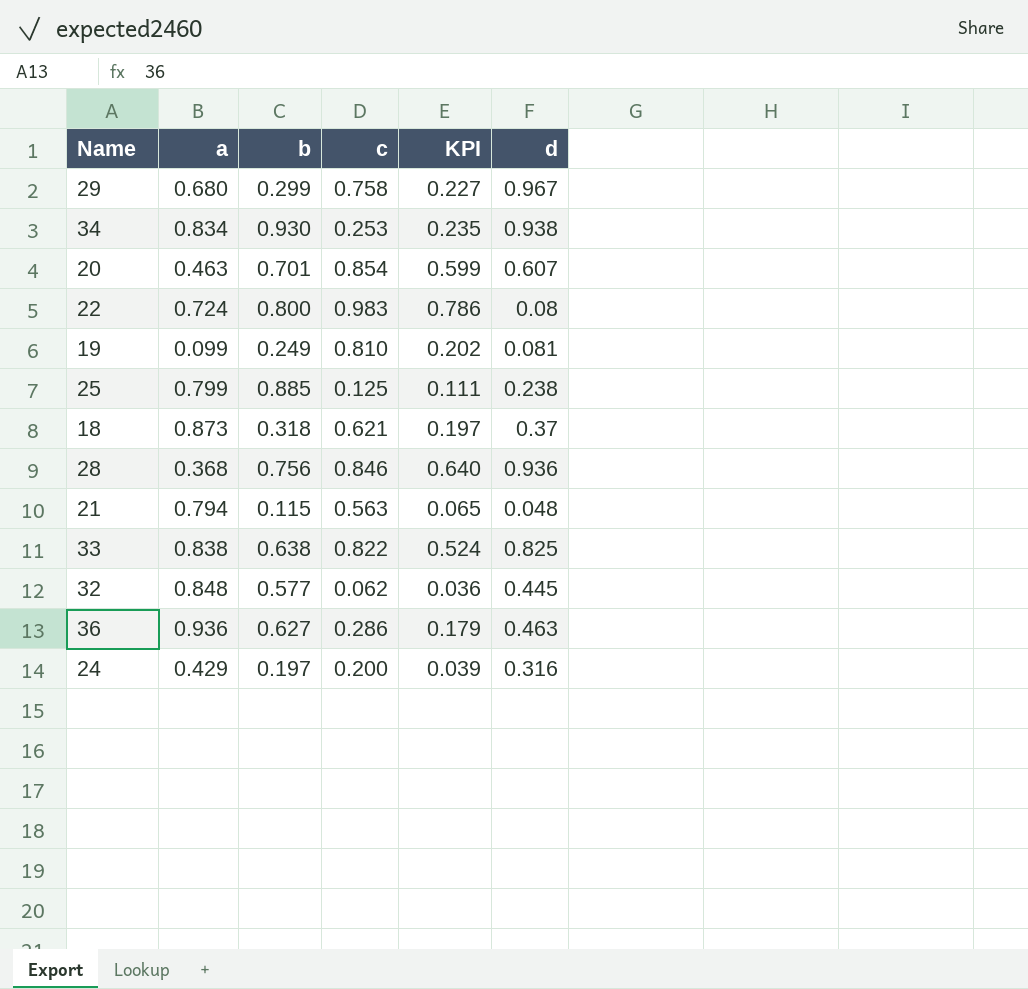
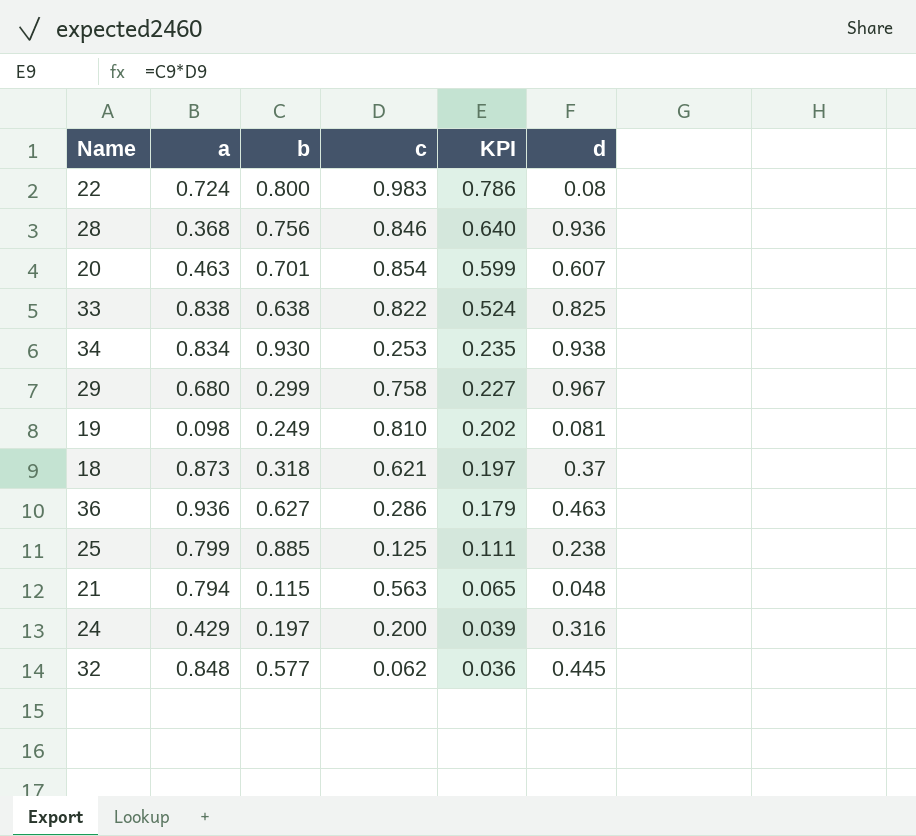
row order: none -> KPI descending
19 | a: 0.099 -> 0.098

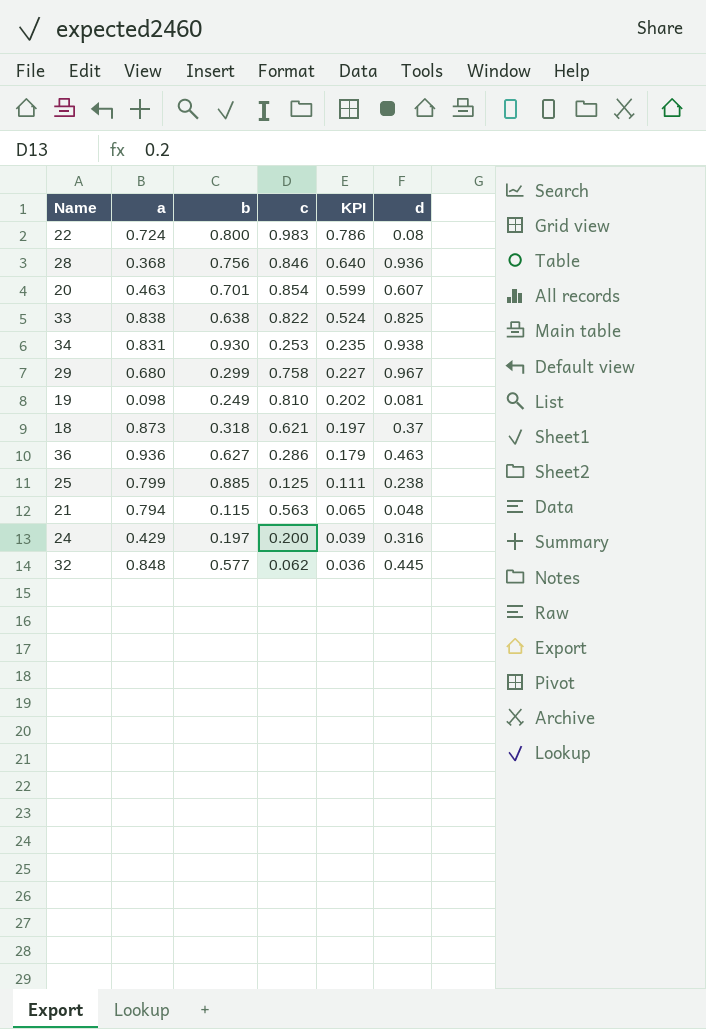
34 | a: 0.834 -> 0.831

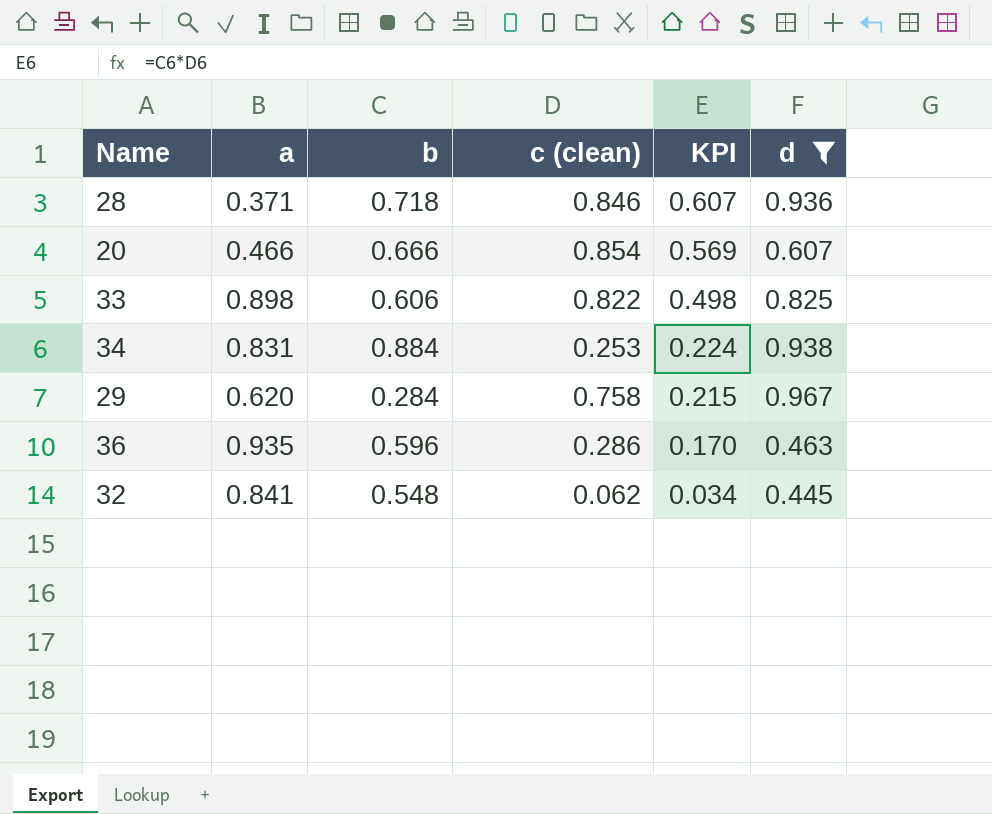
filter: none -> d >= 0.445
column name: c -> c (clean)
28 | a: 0.368 -> 0.371
28 | b: 0.756 -> 0.718
28 | KPI: 0.640 -> 0.607
20 | a: 0.463 -> 0.466
20 | b: 0.701 -> 0.666
20 | KPI: 0.599 -> 0.569
33 | a: 0.838 -> 0.898
33 | b: 0.638 -> 0.606
33 | KPI: 0.524 -> 0.498
34 | b: 0.930 -> 0.884
34 | KPI: 0.235 -> 0.224
29 | a: 0.680 -> 0.620
29 | b: 0.299 -> 0.284
29 | KPI: 0.227 -> 0.215
36 | a: 0.936 -> 0.935
36 | b: 0.627 -> 0.596
36 | KPI: 0.179 -> 0.170
32 | a: 0.848 -> 0.841
32 | b: 0.577 -> 0.548
32 | KPI: 0.036 -> 0.034

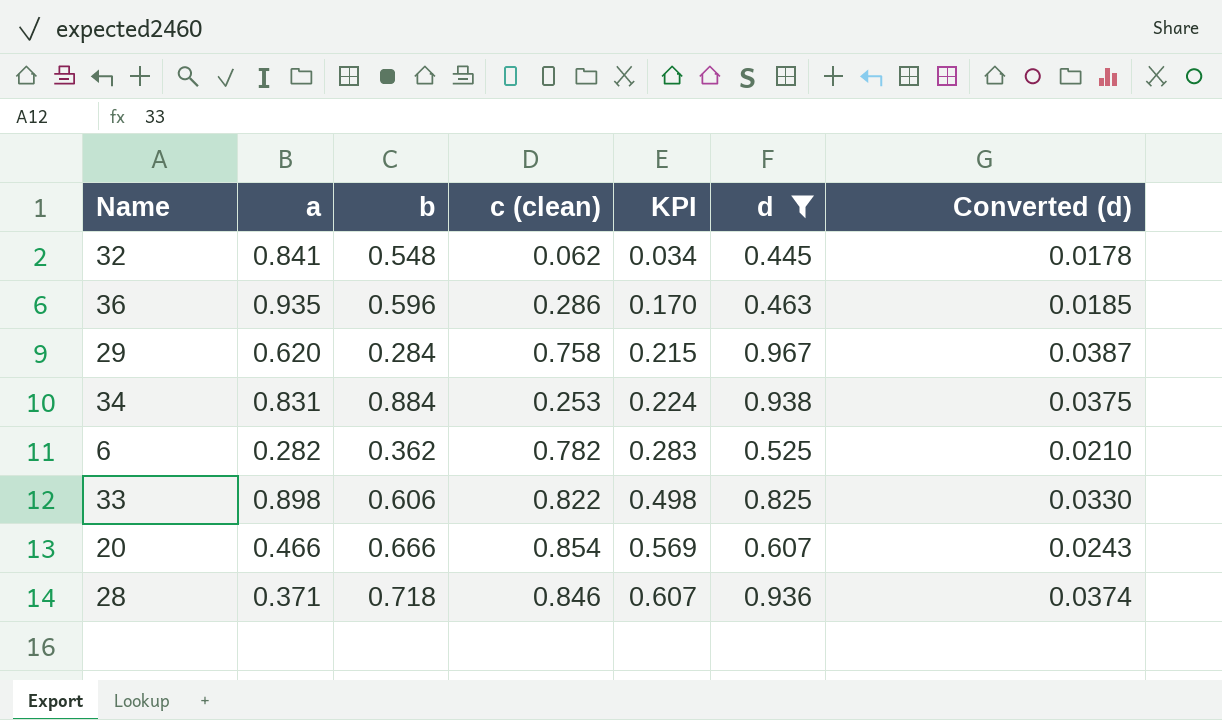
row order: KPI descending -> KPI ascending
column Converted (d) | formula: none -> [d] * 0.04
row 6: none -> 0.282 | 0.362 | 0.782 | 0.283 | 0.525 | 0.0210

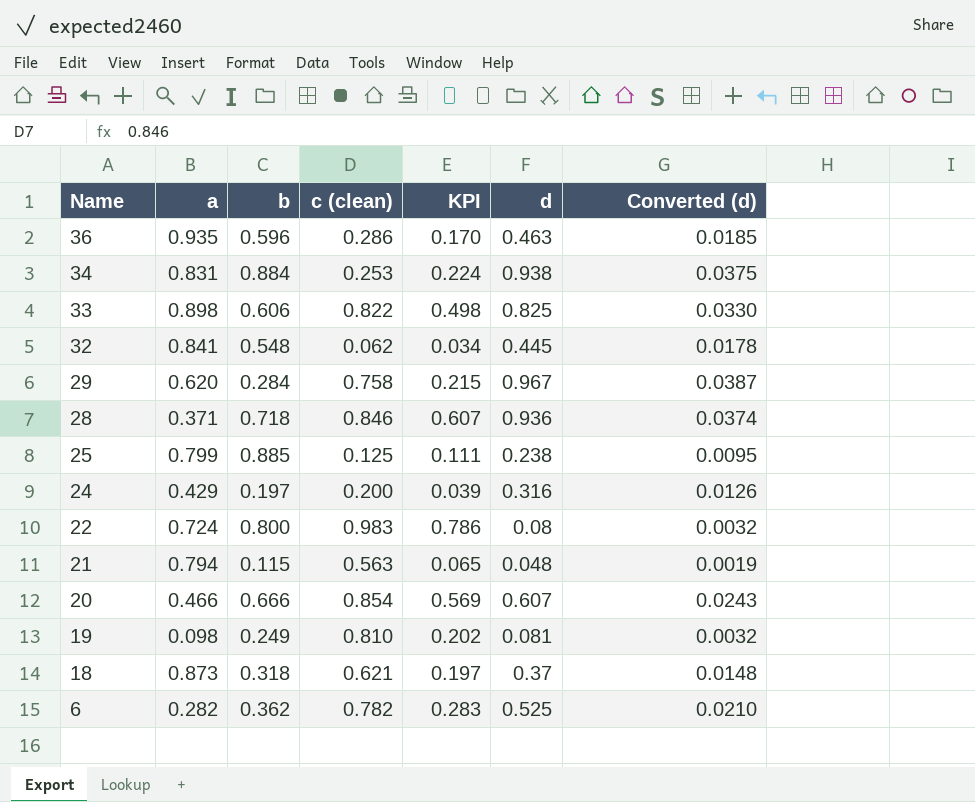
filter: d >= 0.445 -> none
row order: KPI ascending -> Name descending

